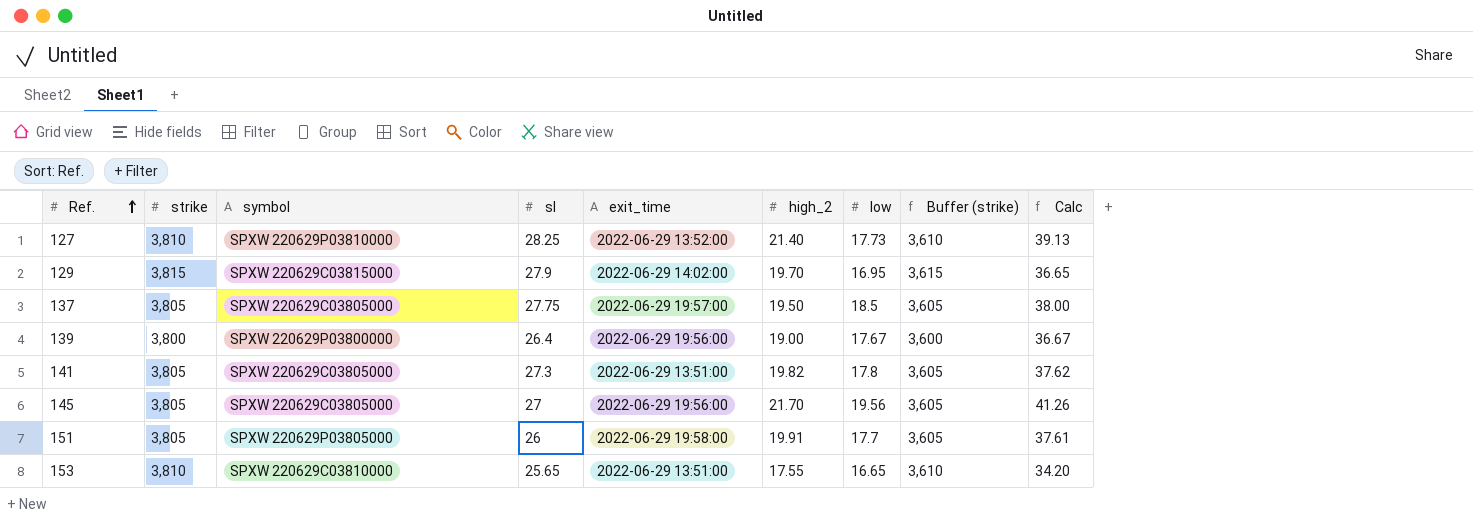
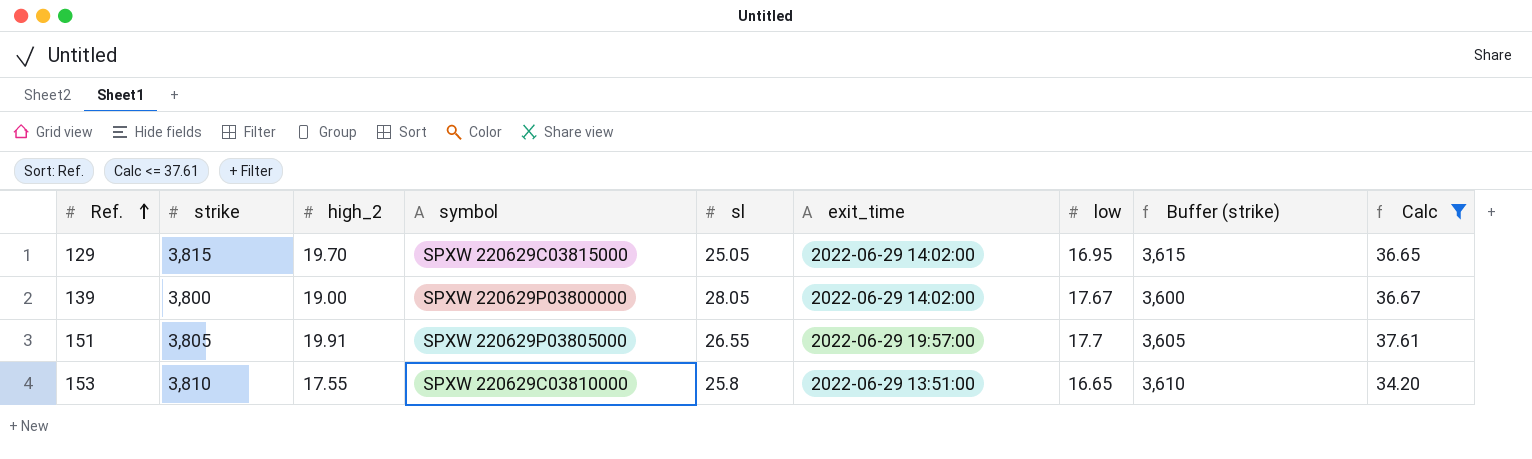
filter: none -> Calc <= 37.61
column high_2 | position: 6 -> 3
129 | sl: 27.9 -> 25.05
139 | sl: 26.4 -> 28.05
139 | exit_time: 2022-06-29 19:56:00 -> 2022-06-29 14:02:00
151 | sl: 26 -> 26.55
151 | exit_time: 2022-06-29 19:58:00 -> 2022-06-29 19:57:00
153 | sl: 25.65 -> 25.8

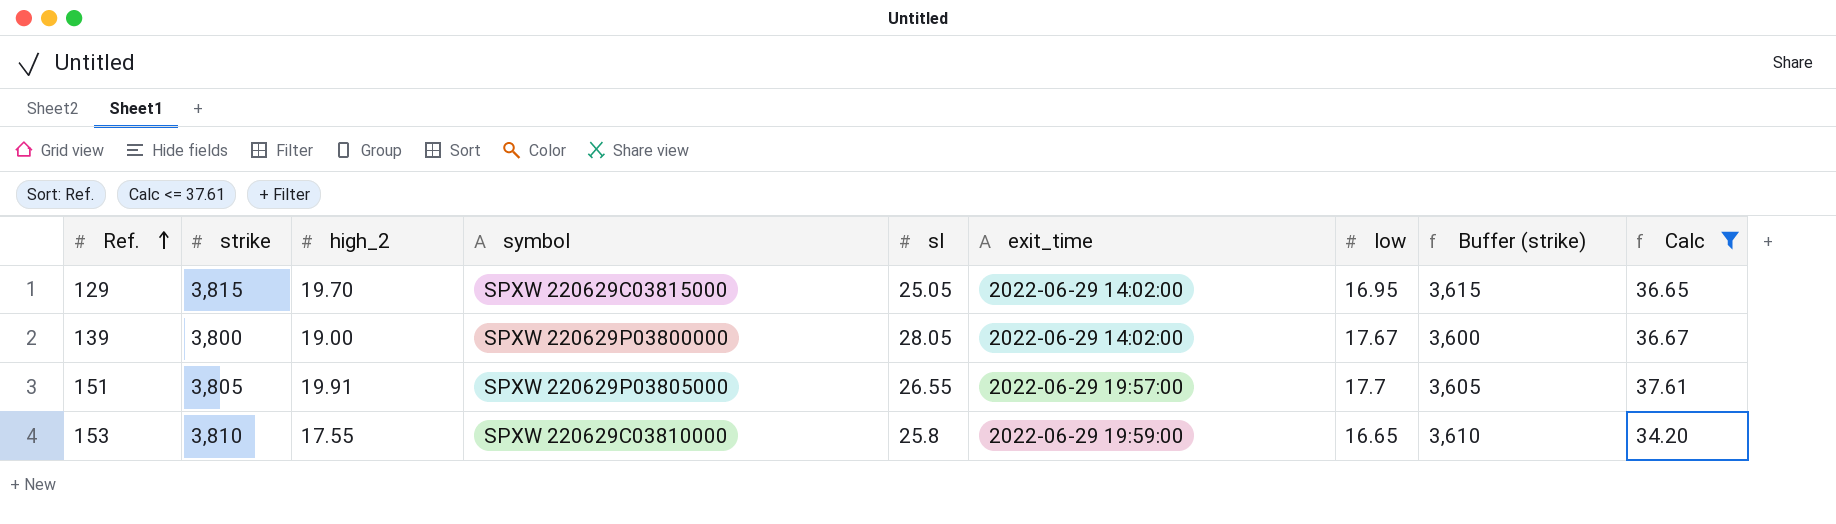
153 | exit_time: 2022-06-29 13:51:00 -> 2022-06-29 19:59:00

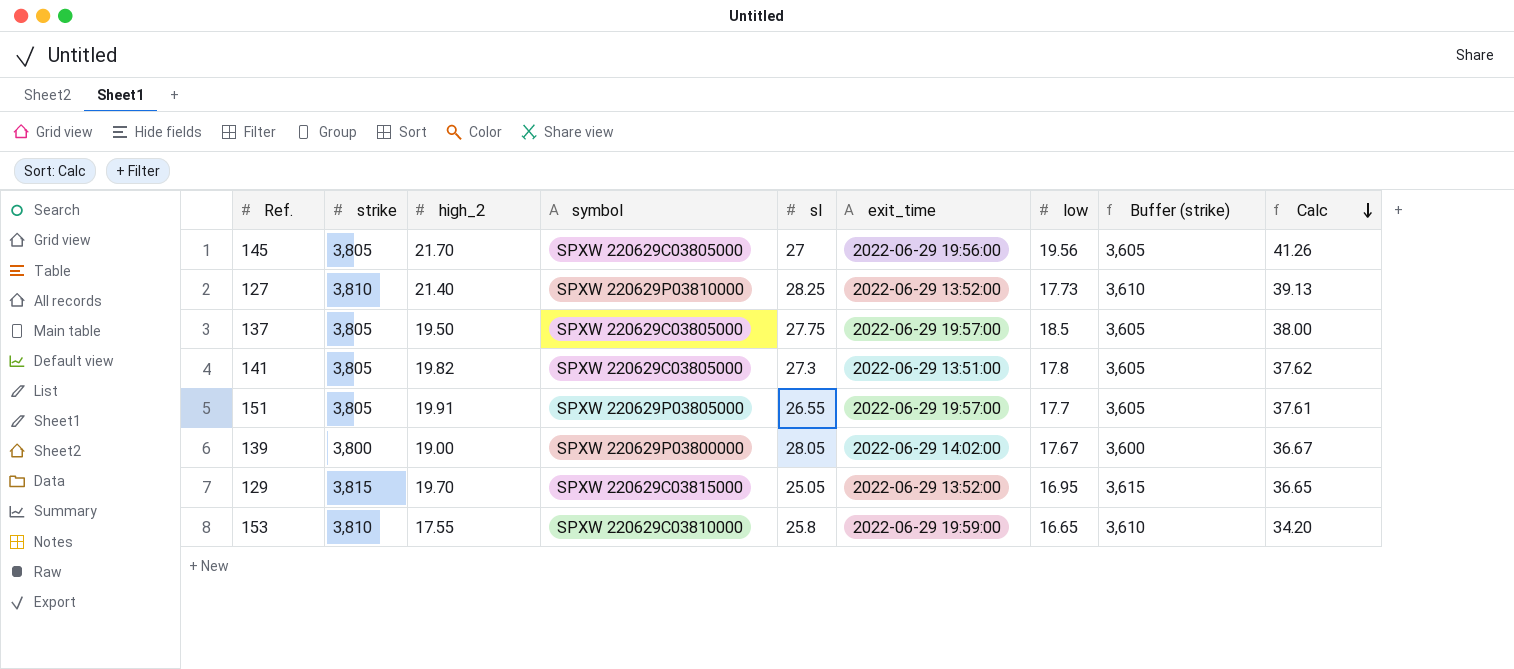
filter: Calc <= 37.61 -> none
row order: Ref. ascending -> Calc descending
129 | exit_time: 2022-06-29 14:02:00 -> 2022-06-29 13:52:00

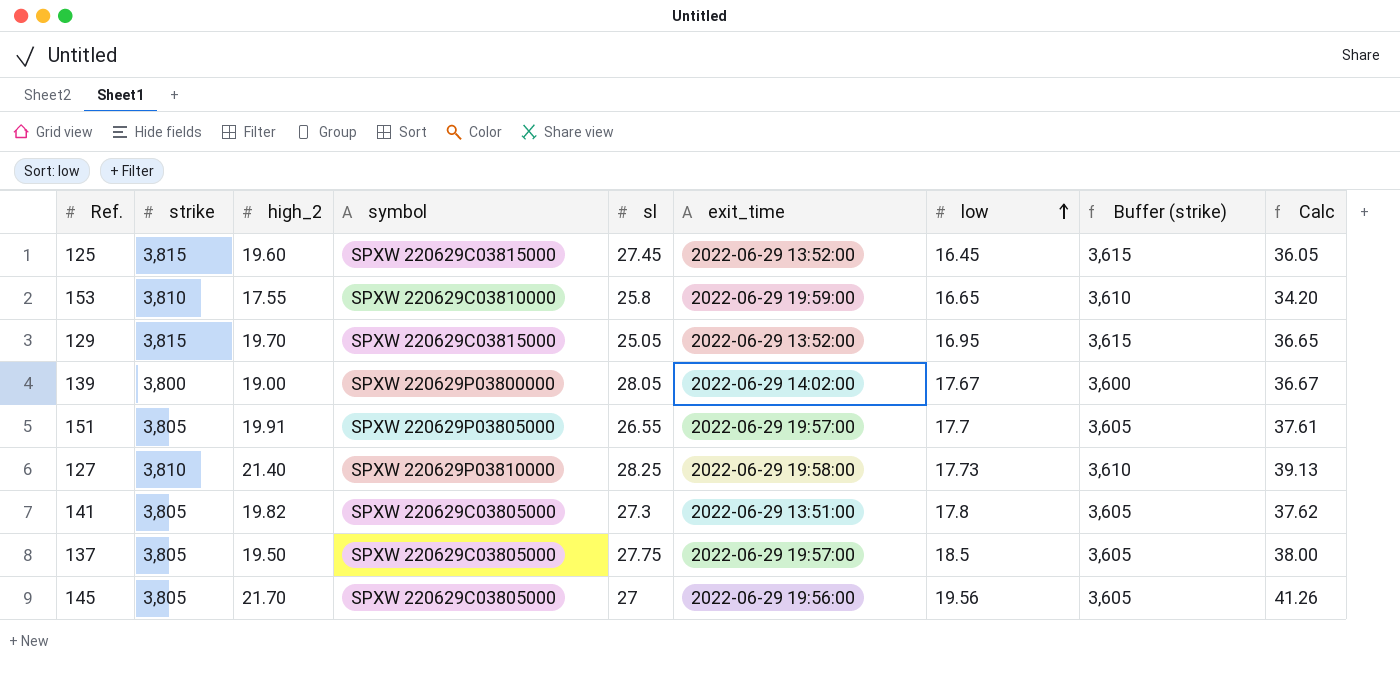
row order: Calc descending -> low ascending
row 125: none -> 3,815 | 19.60 | SPXW 220629C03815000 | 27.45 | 2022-06-29 13:52:00 | 16.45 | 3,615 | 36.05
127 | exit_time: 2022-06-29 13:52:00 -> 2022-06-29 19:58:00

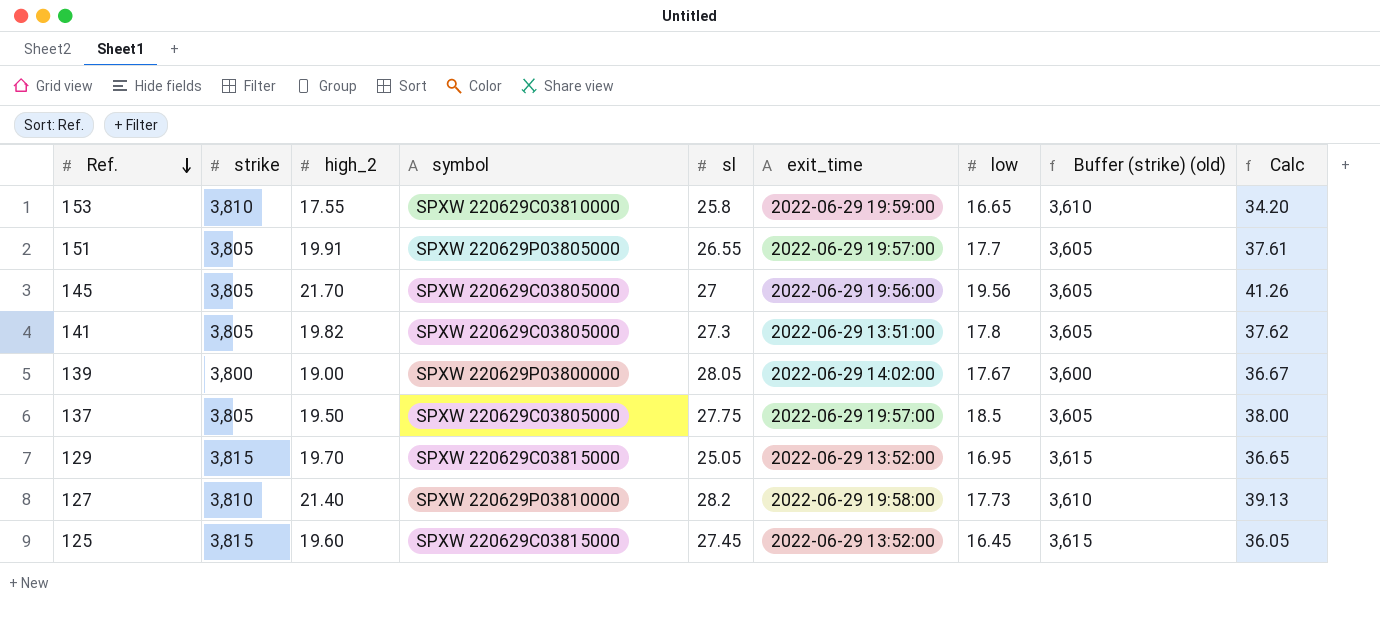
row order: low ascending -> Ref. descending
column name: Buffer (strike) -> Buffer (strike) (old)
127 | sl: 28.25 -> 28.2

